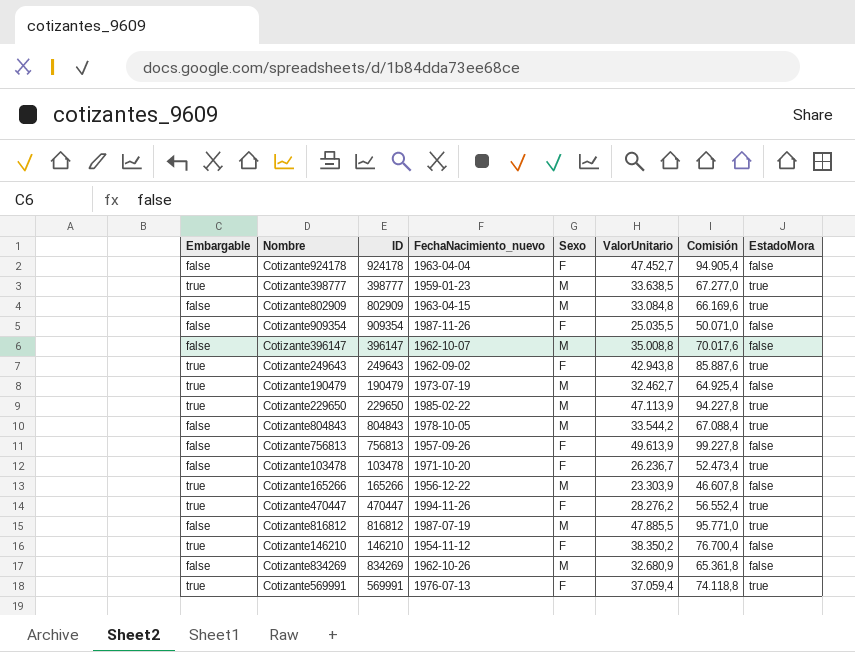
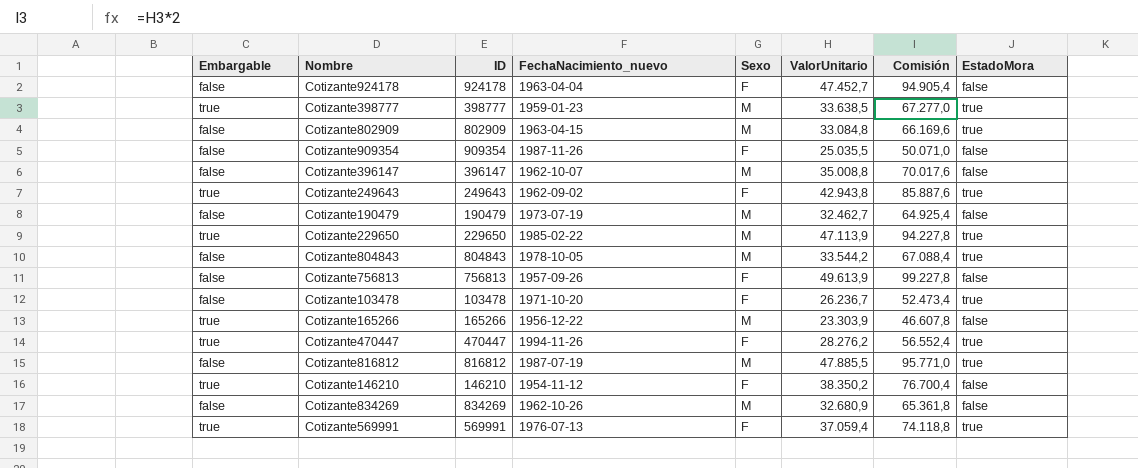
Cotizante190479 | Embargable: true -> false

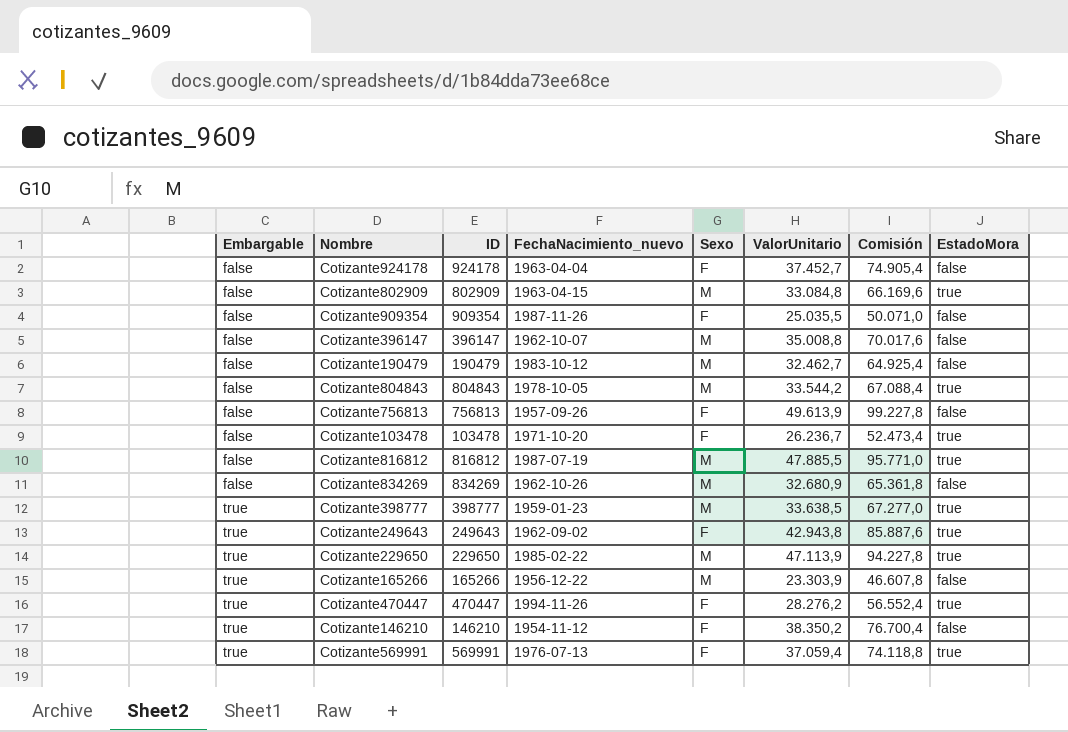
row order: none -> Embargable ascending
Cotizante924178 | ValorUnitario: 47.452,7 -> 37.452,7
Cotizante924178 | Comisión: 94.905,4 -> 74.905,4
Cotizante190479 | FechaNacimiento_nuevo: 1973-07-19 -> 1983-10-12

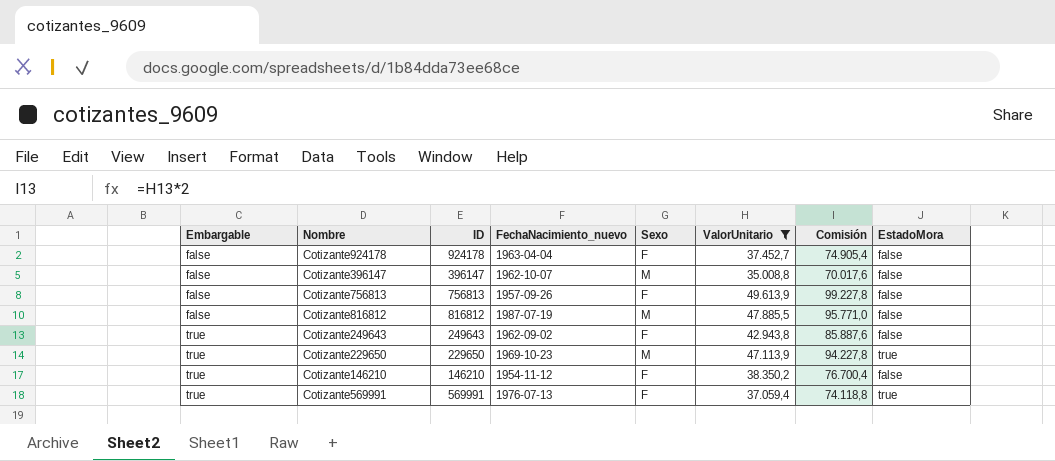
filter: none -> ValorUnitario >= 35.008,8
Cotizante816812 | EstadoMora: true -> false
Cotizante249643 | EstadoMora: true -> false
Cotizante229650 | FechaNacimiento_nuevo: 1985-02-22 -> 1969-10-23

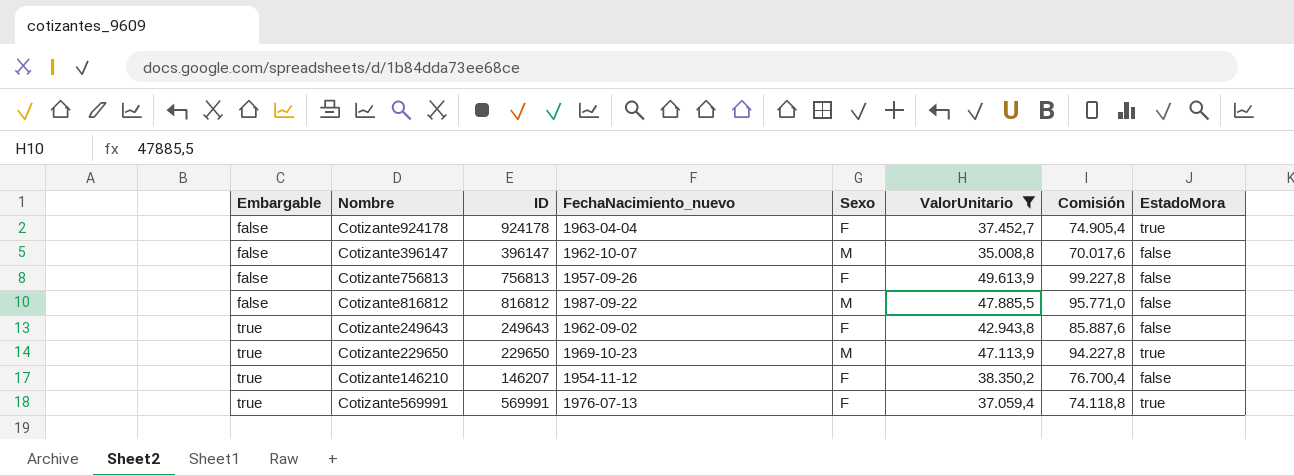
Cotizante924178 | EstadoMora: false -> true
Cotizante816812 | FechaNacimiento_nuevo: 1987-07-19 -> 1987-09-22
Cotizante146210 | ID: 146210 -> 146207

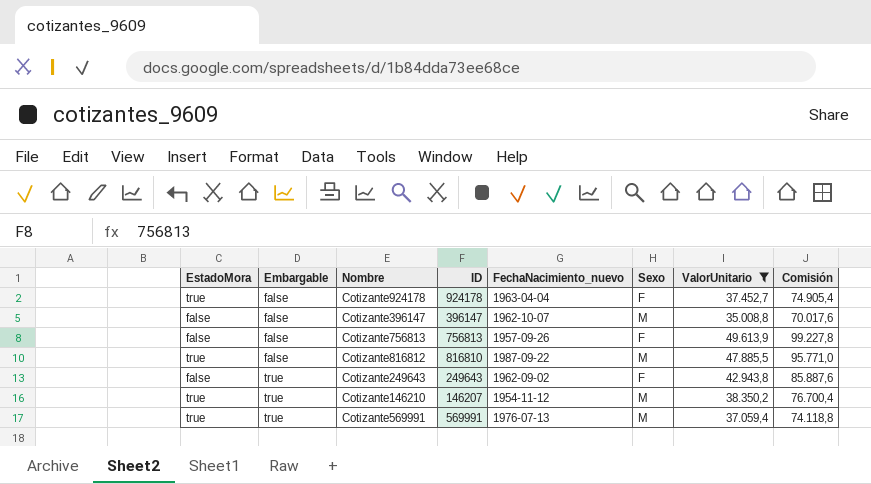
column EstadoMora | position: 8 -> 1
row Cotizante229650: true | 229650 | 1969-10-23 | M | 47.113,9 | 94.227,8 | true -> none
Cotizante816812 | EstadoMora: false -> true
Cotizante816812 | ID: 816812 -> 816810
Cotizante146210 | EstadoMora: false -> true
Cotizante146210 | Sexo: F -> M
Cotizante569991 | Sexo: F -> M

